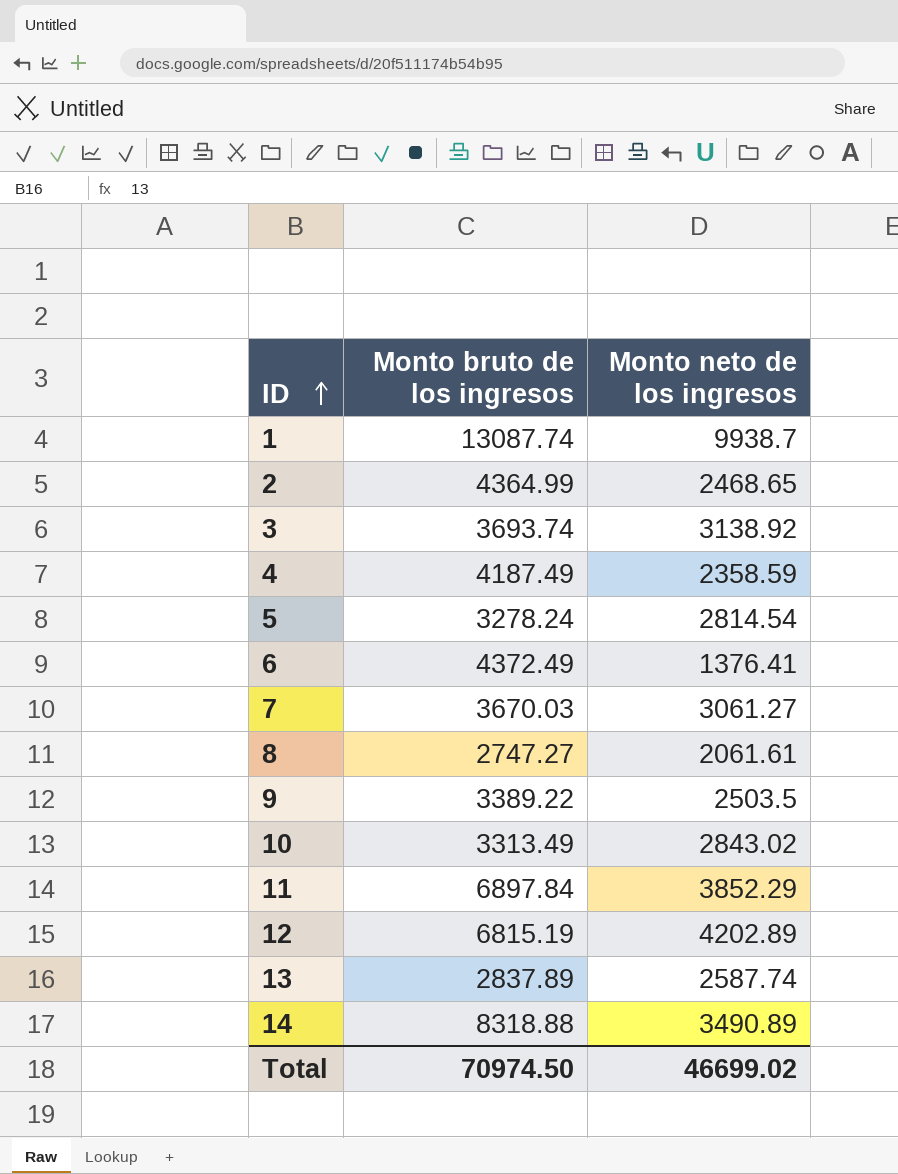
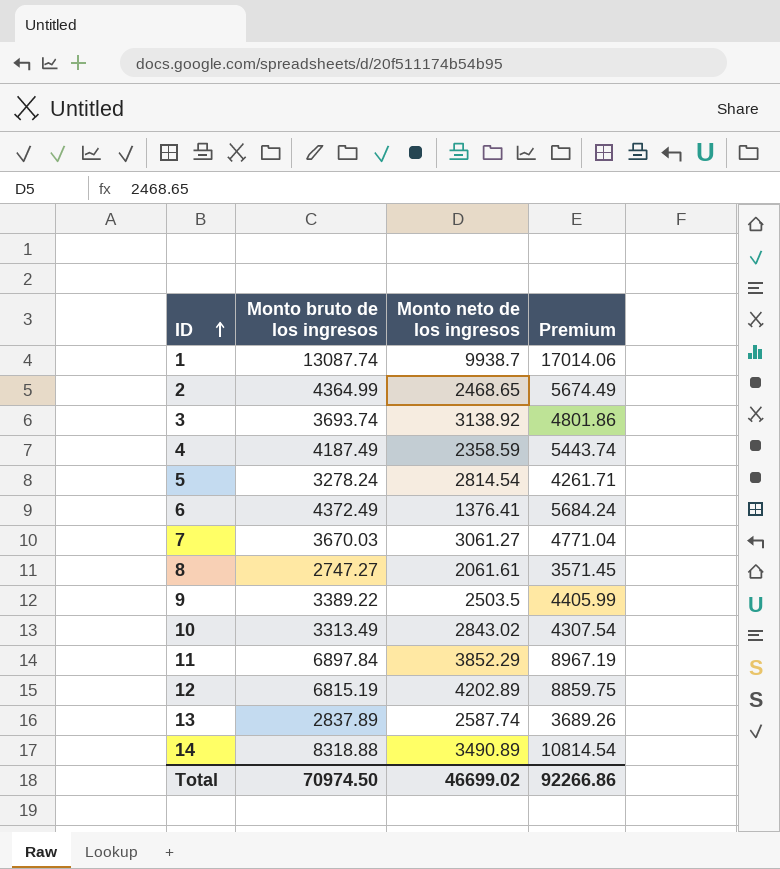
column Premium | formula: none -> [Monto bruto de los ingresos] * 1.3

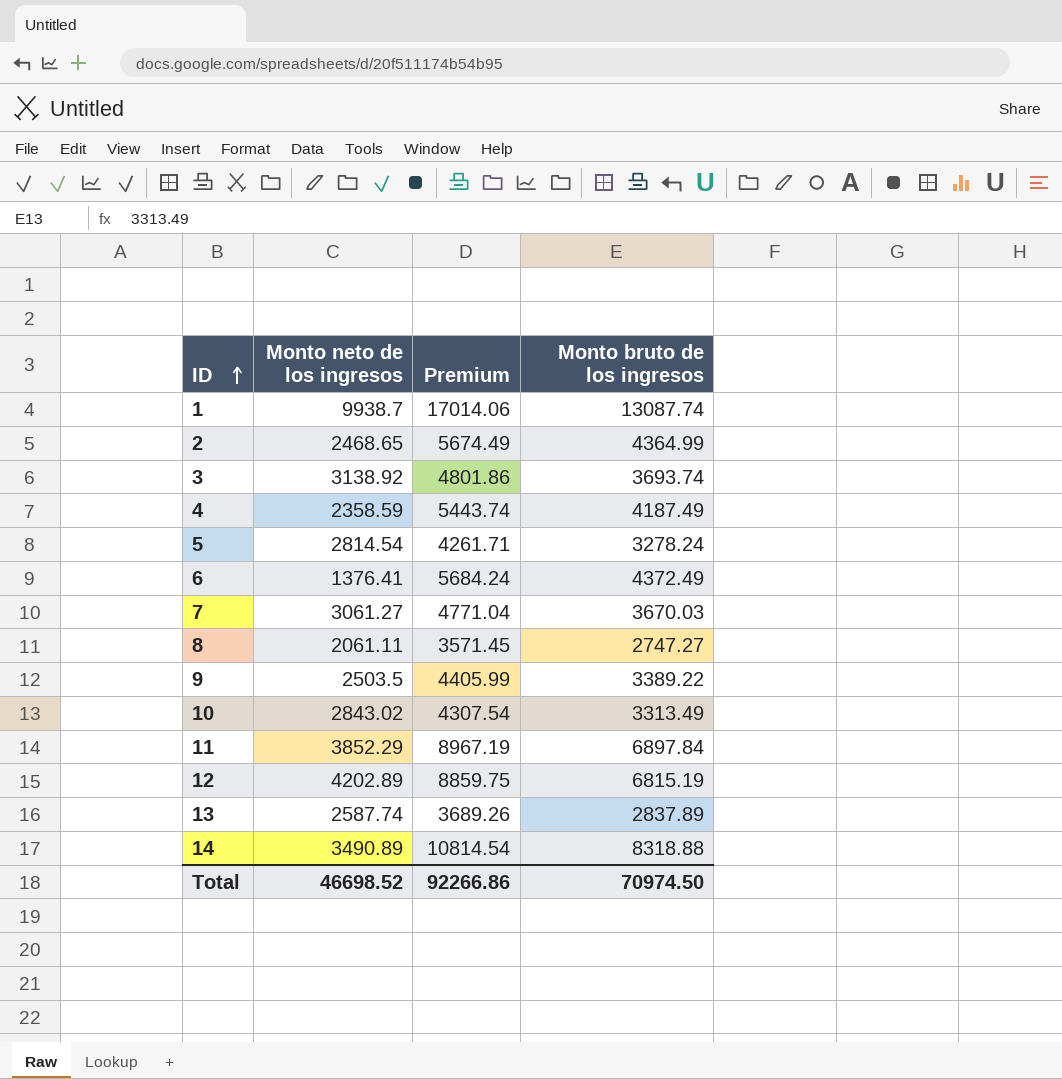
column Monto bruto de los ingresos | position: 2 -> 4
8 | Monto neto de los ingresos: 2061.61 -> 2061.11
Total | Monto neto de los ingresos: 46699.02 -> 46698.52

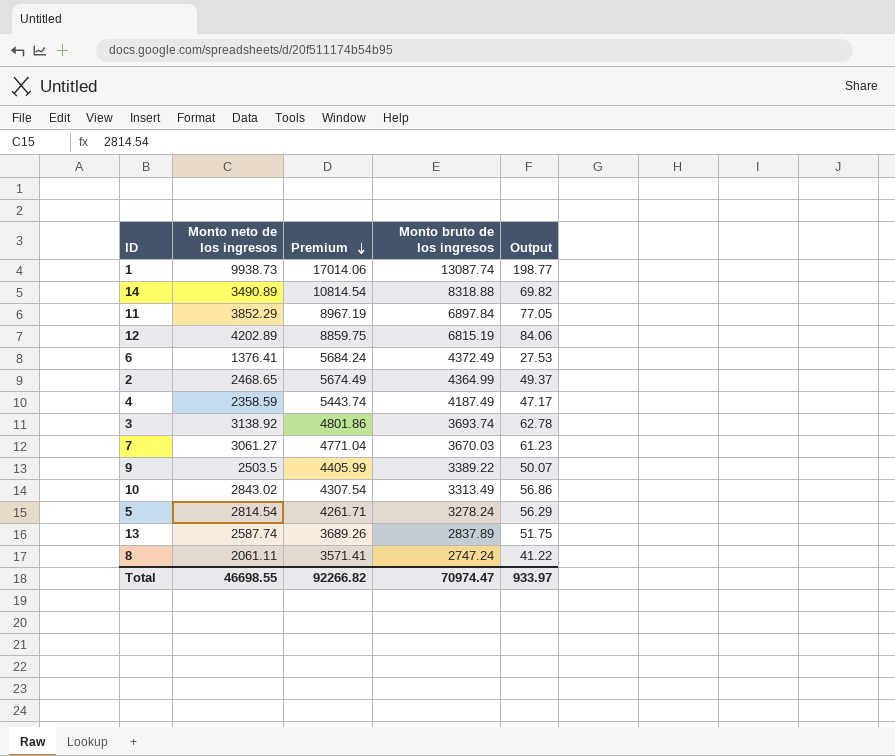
row order: ID ascending -> Premium descending
column Output | formula: none -> [Monto neto de los ingresos] * 0.02
1 | Monto neto de los ingresos: 9938.7 -> 9938.73
8 | Premium: 3571.45 -> 3571.41
8 | Monto bruto de los ingresos: 2747.27 -> 2747.24
Total | Monto neto de los ingresos: 46698.52 -> 46698.55
Total | Premium: 92266.86 -> 92266.82
Total | Monto bruto de los ingresos: 70974.50 -> 70974.47

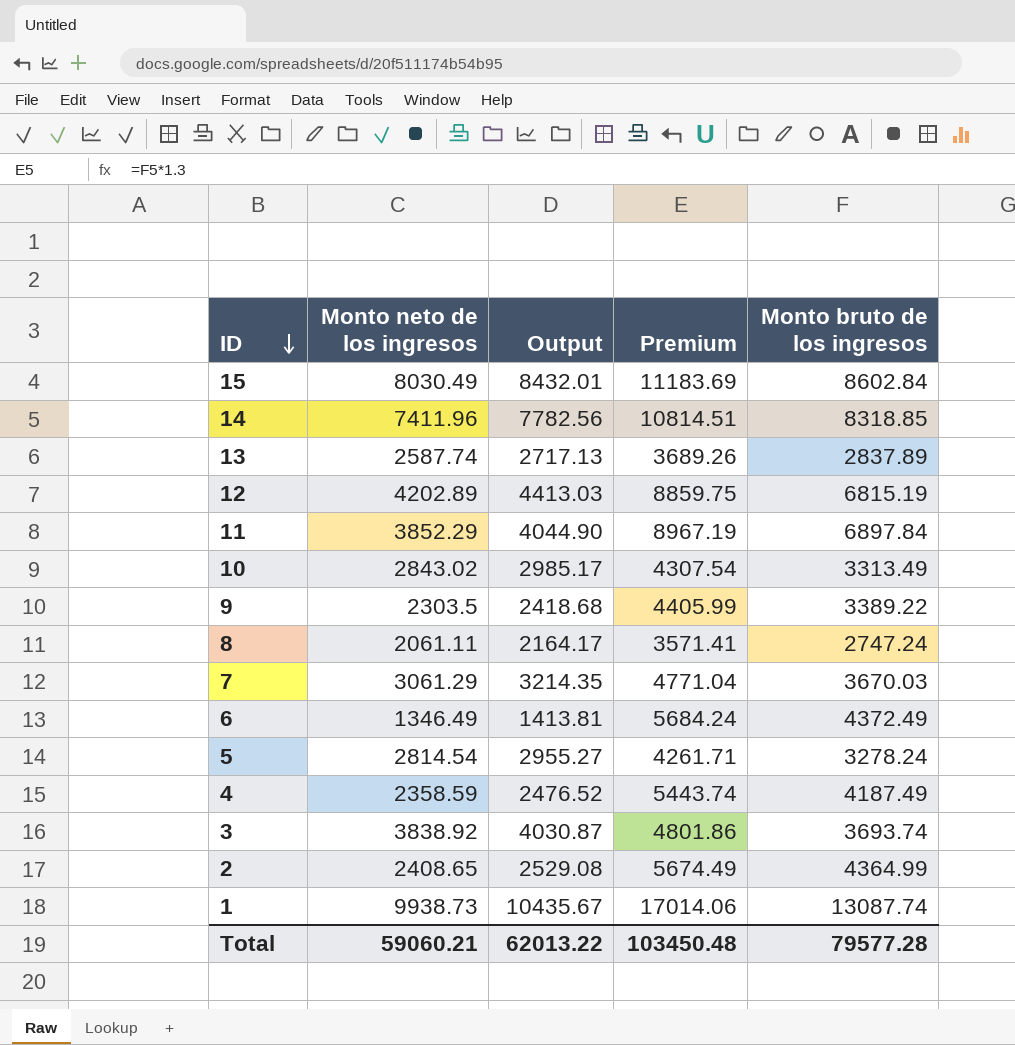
row order: Premium descending -> ID descending
column Output | formula: [Monto neto de los ingresos] * 0.02 -> [Monto neto de los ingresos] * 1.05
column Output | position: 5 -> 3
row 15: none -> 8030.49 | 8432.01 | 11183.69 | 8602.84
14 | Monto neto de los ingresos: 3490.89 -> 7411.96
14 | Premium: 10814.54 -> 10814.51
14 | Monto bruto de los ingresos: 8318.88 -> 8318.85
9 | Monto neto de los ingresos: 2503.5 -> 2303.5
7 | Monto neto de los ingresos: 3061.27 -> 3061.29
6 | Monto neto de los ingresos: 1376.41 -> 1346.49
3 | Monto neto de los ingresos: 3138.92 -> 3838.92
2 | Monto neto de los ingresos: 2468.65 -> 2408.65
Total | Monto neto de los ingresos: 46698.55 -> 59060.21
Total | Output: 933.97 -> 62013.22
Total | Premium: 92266.82 -> 103450.48
Total | Monto bruto de los ingresos: 70974.47 -> 79577.28

